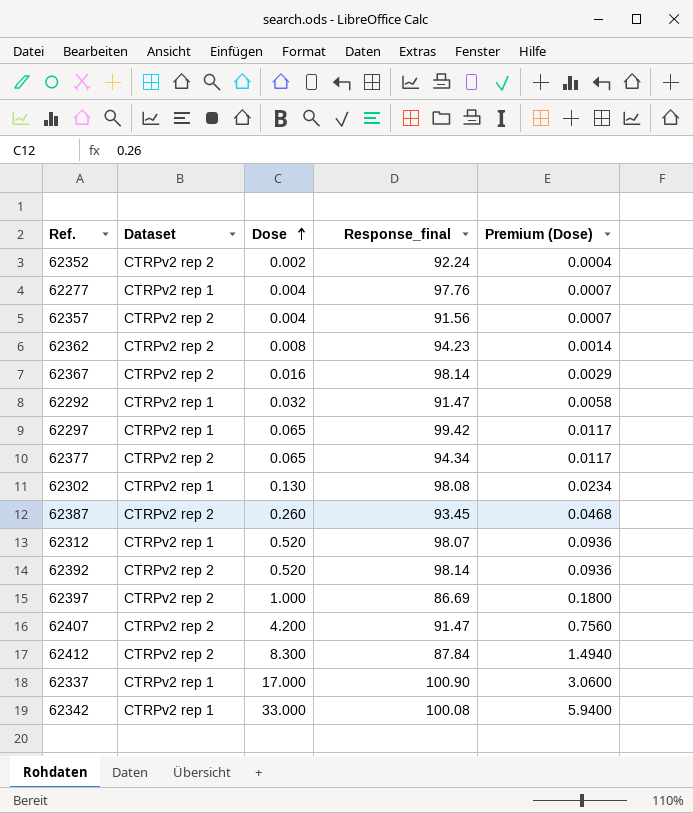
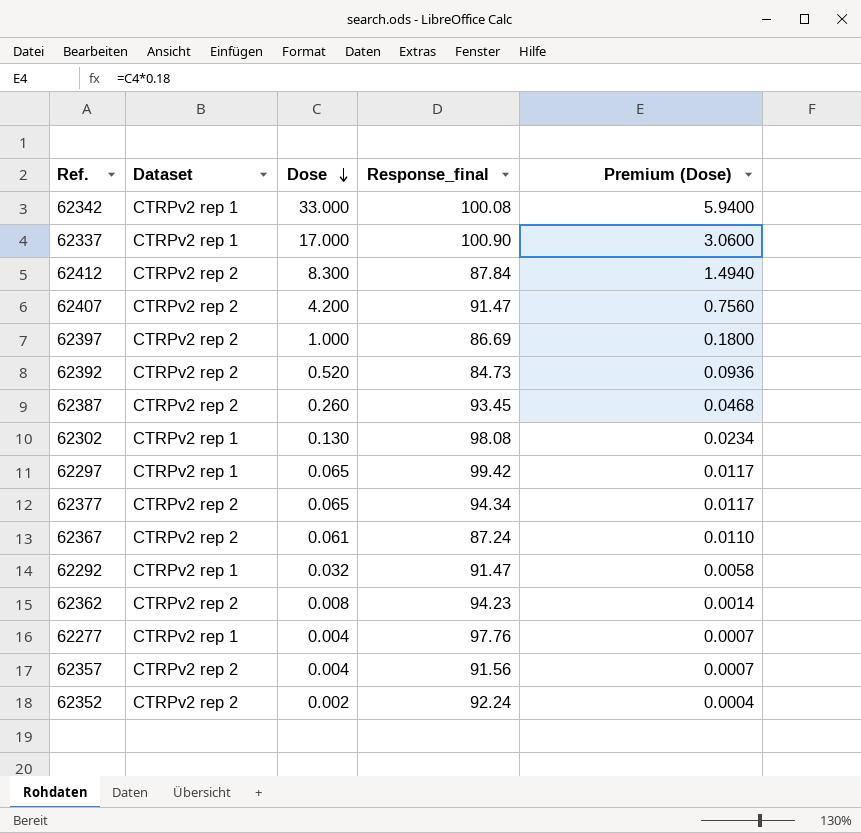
row order: Dose ascending -> Dose descending
row 62312: CTRPv2 rep 1 | 0.520 | 98.07 | 0.0936 -> none
62392 | Response_final: 98.14 -> 84.73
62367 | Dose: 0.016 -> 0.061
62367 | Response_final: 98.14 -> 87.24
62367 | Premium (Dose): 0.0029 -> 0.0110

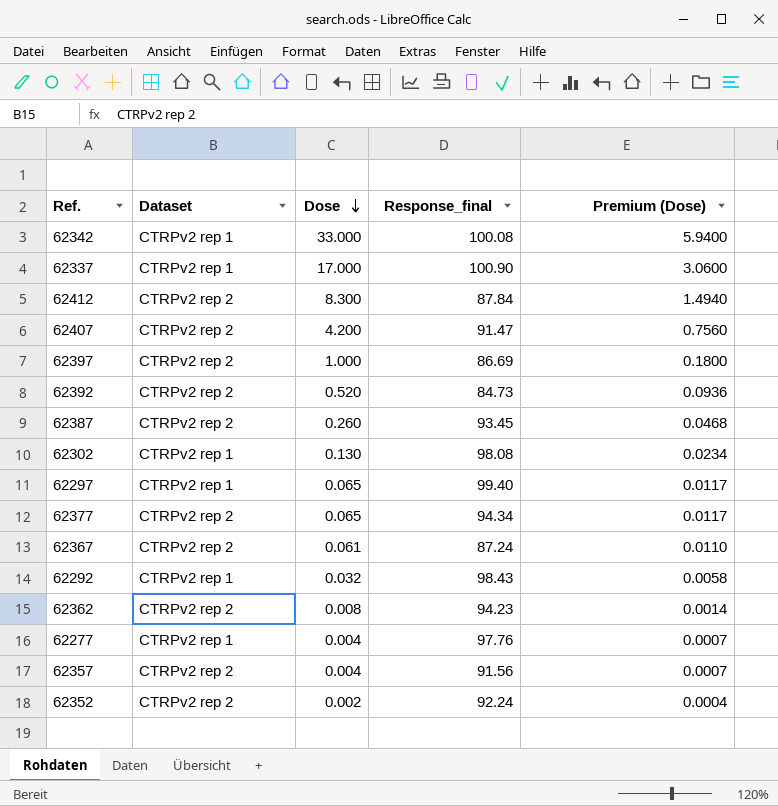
62297 | Response_final: 99.42 -> 99.40
62292 | Response_final: 91.47 -> 98.43

